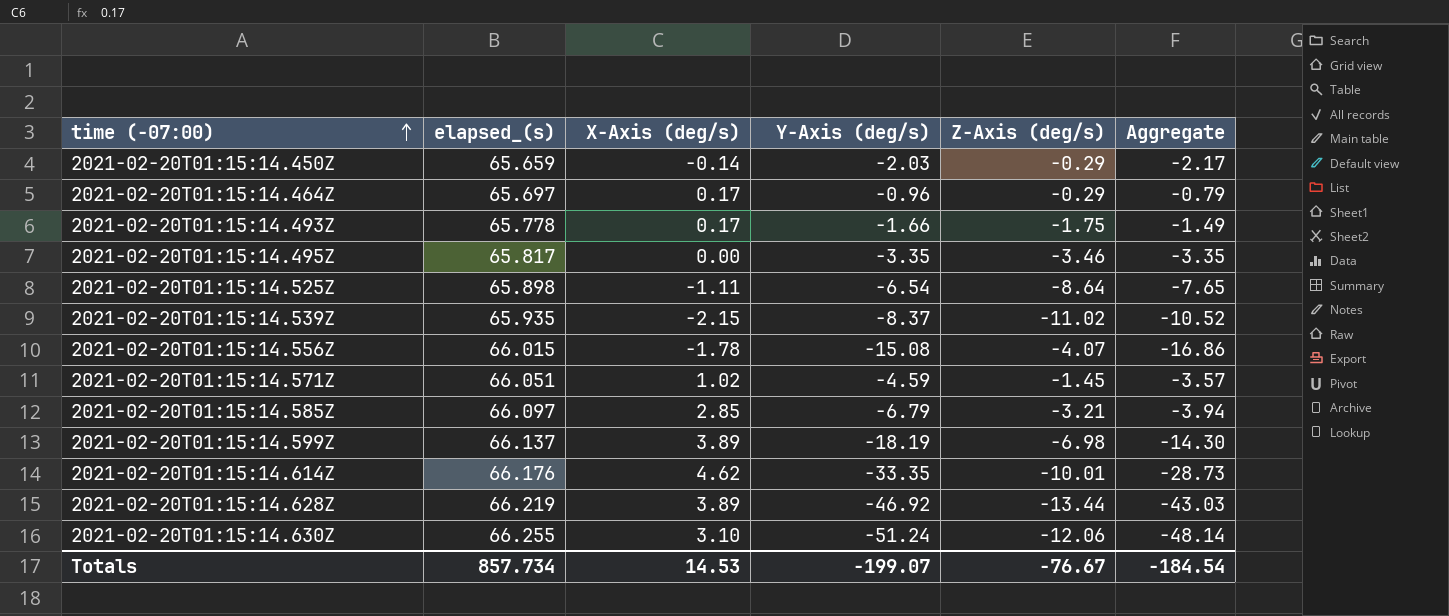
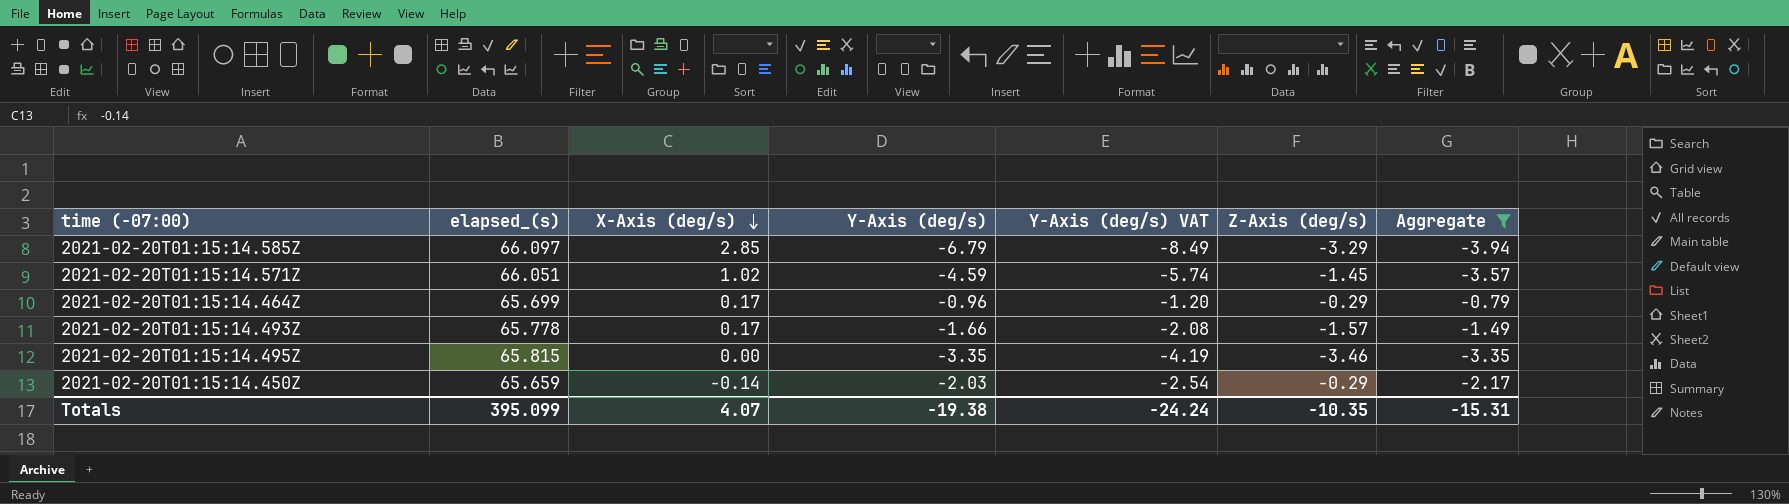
filter: none -> Aggregate >= -3.94
row order: time (-07:00) ascending -> X-Axis (deg/s) descending
column Y-Axis (deg/s) VAT | formula: none -> [Y-Axis (deg/s)] * 1.25
2021-02-20T01:15:14.585Z | Z-Axis (deg/s): -3.21 -> -3.29
2021-02-20T01:15:14.464Z | elapsed_(s): 65.697 -> 65.699
2021-02-20T01:15:14.493Z | Z-Axis (deg/s): -1.75 -> -1.57
2021-02-20T01:15:14.495Z | elapsed_(s): 65.817 -> 65.815
Totals | elapsed_(s): 857.734 -> 395.099
Totals | X-Axis (deg/s): 14.53 -> 4.07
Totals | Y-Axis (deg/s): -199.07 -> -19.38
Totals | Z-Axis (deg/s): -76.67 -> -10.35
Totals | Aggregate: -184.54 -> -15.31

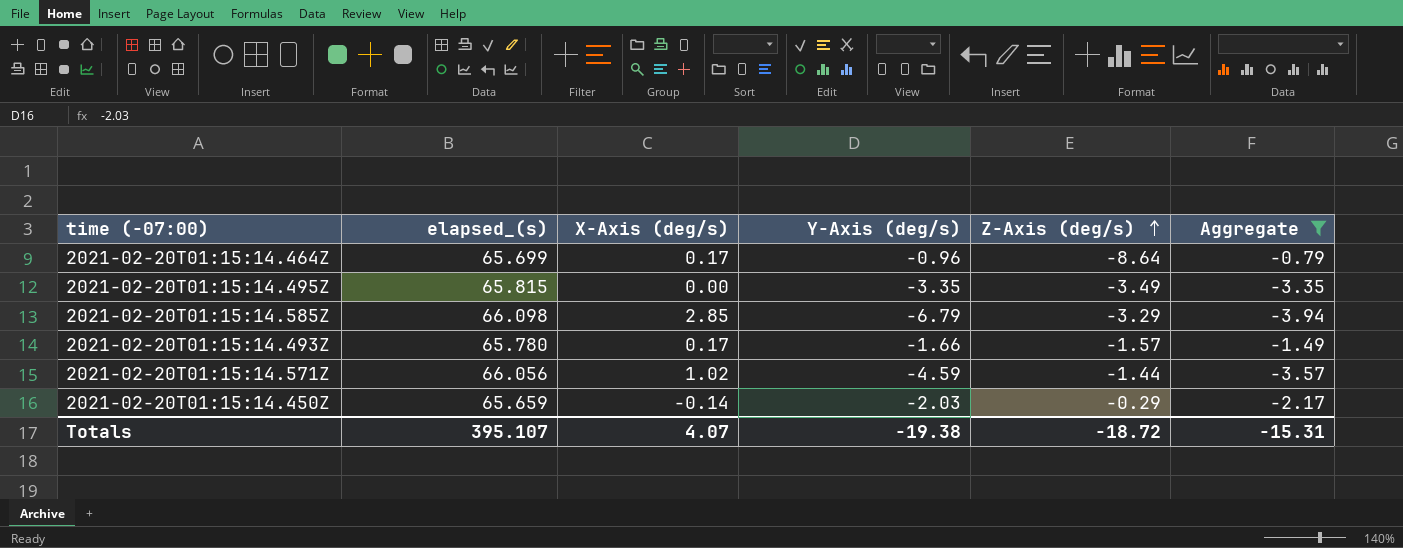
row order: X-Axis (deg/s) descending -> Z-Axis (deg/s) ascending
column Y-Axis (deg/s) VAT | formula: [Y-Axis (deg/s)] * 1.25 -> none
2021-02-20T01:15:14.464Z | Z-Axis (deg/s): -0.29 -> -8.64
2021-02-20T01:15:14.495Z | Z-Axis (deg/s): -3.46 -> -3.49
2021-02-20T01:15:14.585Z | elapsed_(s): 66.097 -> 66.098
2021-02-20T01:15:14.493Z | elapsed_(s): 65.778 -> 65.780
2021-02-20T01:15:14.571Z | elapsed_(s): 66.051 -> 66.056
2021-02-20T01:15:14.571Z | Z-Axis (deg/s): -1.45 -> -1.44
Totals | elapsed_(s): 395.099 -> 395.107
Totals | Z-Axis (deg/s): -10.35 -> -18.72

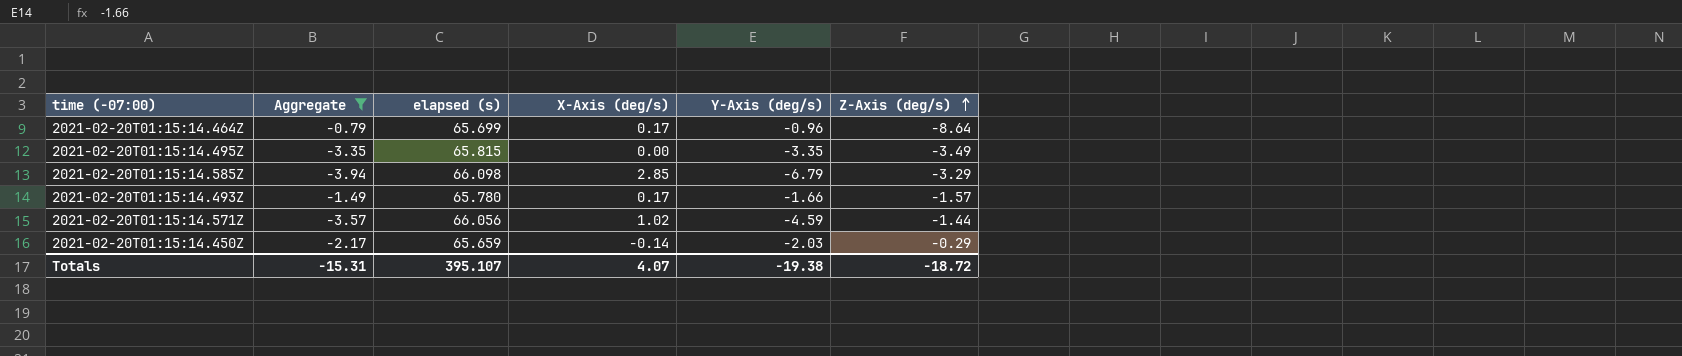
column Aggregate | position: 6 -> 2
column name: elapsed_(s) -> elapsed (s)

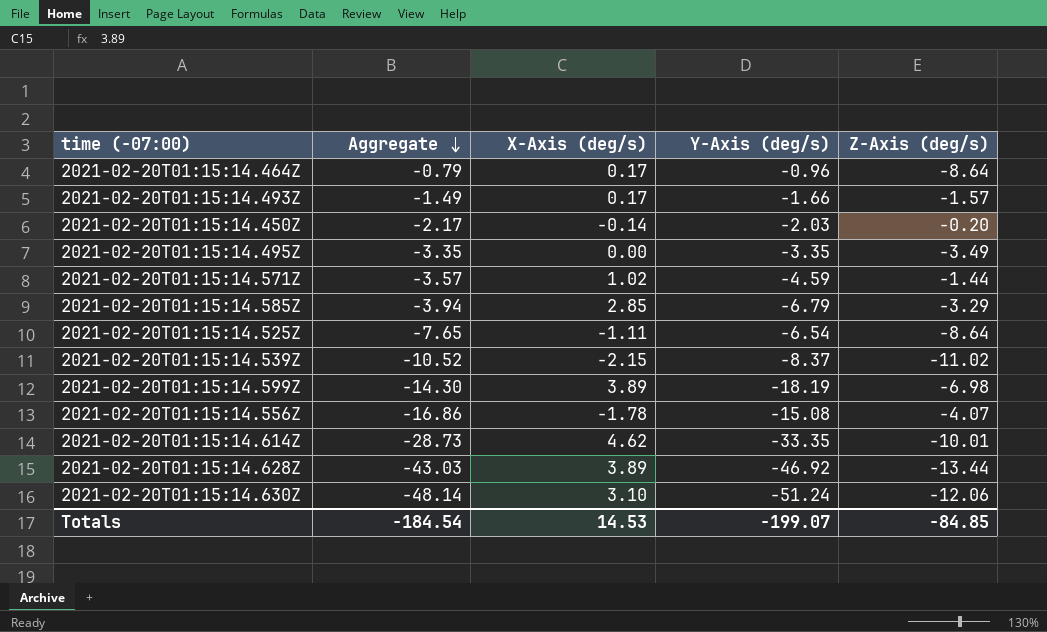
filter: Aggregate >= -3.94 -> none
row order: Z-Axis (deg/s) ascending -> Aggregate descending
column elapsed (s) | position: 3 -> none
2021-02-20T01:15:14.450Z | Z-Axis (deg/s): -0.29 -> -0.20
Totals | Aggregate: -15.31 -> -184.54
Totals | X-Axis (deg/s): 4.07 -> 14.53
Totals | Y-Axis (deg/s): -19.38 -> -199.07
Totals | Z-Axis (deg/s): -18.72 -> -84.85

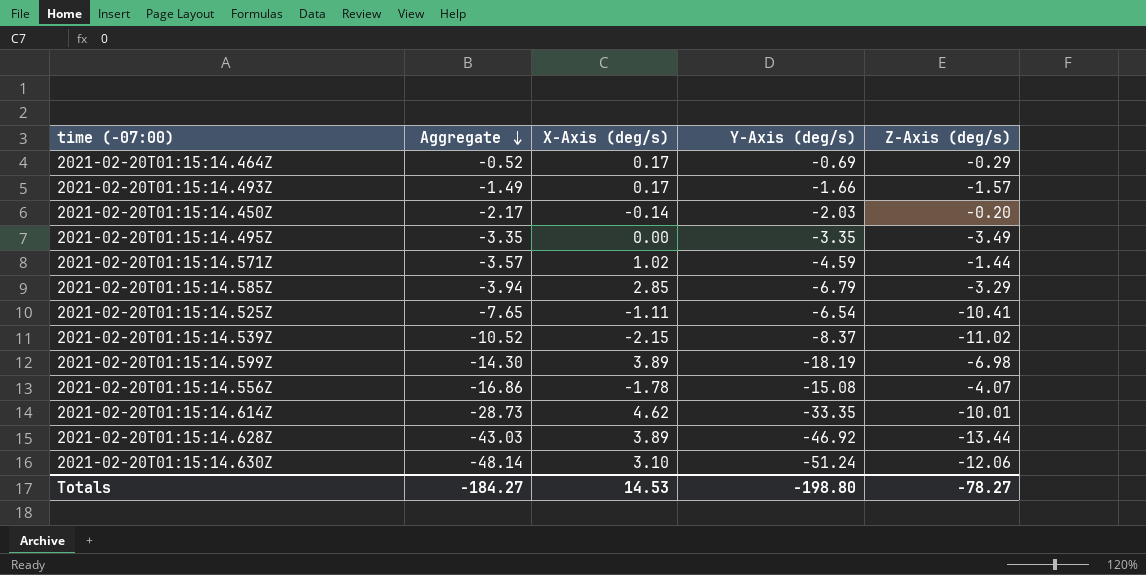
2021-02-20T01:15:14.464Z | Aggregate: -0.79 -> -0.52
2021-02-20T01:15:14.464Z | Y-Axis (deg/s): -0.96 -> -0.69
2021-02-20T01:15:14.464Z | Z-Axis (deg/s): -8.64 -> -0.29
2021-02-20T01:15:14.525Z | Z-Axis (deg/s): -8.64 -> -10.41
Totals | Aggregate: -184.54 -> -184.27
Totals | Y-Axis (deg/s): -199.07 -> -198.80
Totals | Z-Axis (deg/s): -84.85 -> -78.27

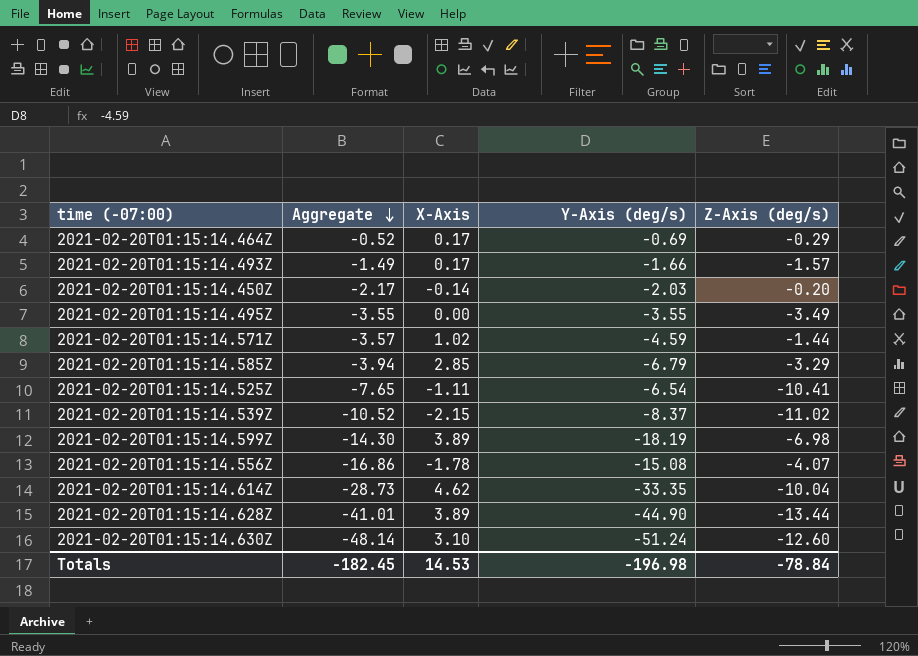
column name: X-Axis (deg/s) -> X-Axis
2021-02-20T01:15:14.495Z | Aggregate: -3.35 -> -3.55
2021-02-20T01:15:14.495Z | Y-Axis (deg/s): -3.35 -> -3.55
2021-02-20T01:15:14.614Z | Z-Axis (deg/s): -10.01 -> -10.04
2021-02-20T01:15:14.628Z | Aggregate: -43.03 -> -41.01
2021-02-20T01:15:14.628Z | Y-Axis (deg/s): -46.92 -> -44.90
2021-02-20T01:15:14.630Z | Z-Axis (deg/s): -12.06 -> -12.60
Totals | Aggregate: -184.27 -> -182.45
Totals | Y-Axis (deg/s): -198.80 -> -196.98
Totals | Z-Axis (deg/s): -78.27 -> -78.84

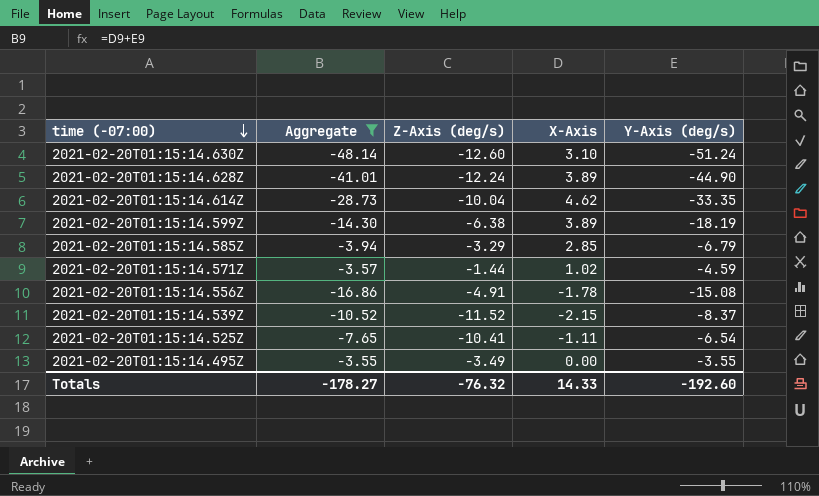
filter: none -> Aggregate <= -3.55
row order: Aggregate descending -> time (-07:00) descending
column Z-Axis (deg/s) | position: 5 -> 3
2021-02-20T01:15:14.628Z | Z-Axis (deg/s): -13.44 -> -12.24
2021-02-20T01:15:14.599Z | Z-Axis (deg/s): -6.98 -> -6.38
2021-02-20T01:15:14.556Z | Z-Axis (deg/s): -4.07 -> -4.91
2021-02-20T01:15:14.539Z | Z-Axis (deg/s): -11.02 -> -11.52
Totals | Aggregate: -182.45 -> -178.27
Totals | Z-Axis (deg/s): -78.84 -> -76.32
Totals | X-Axis: 14.53 -> 14.33
Totals | Y-Axis (deg/s): -196.98 -> -192.60

